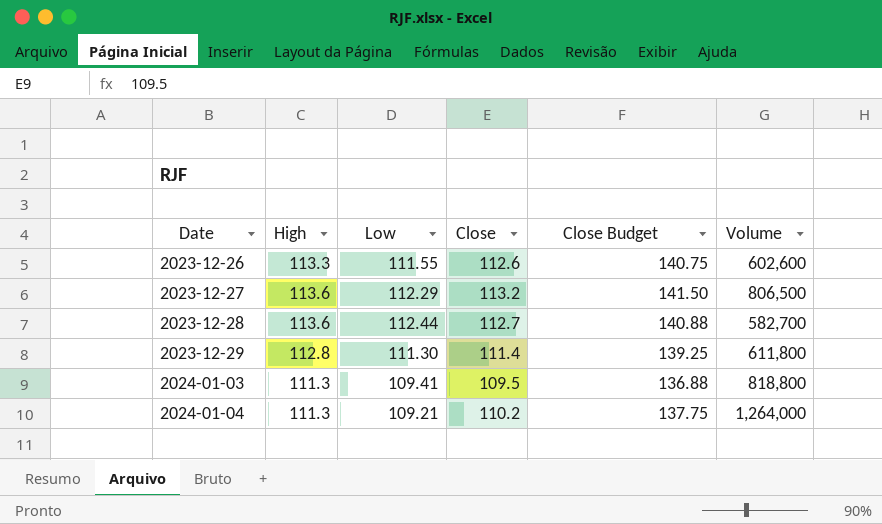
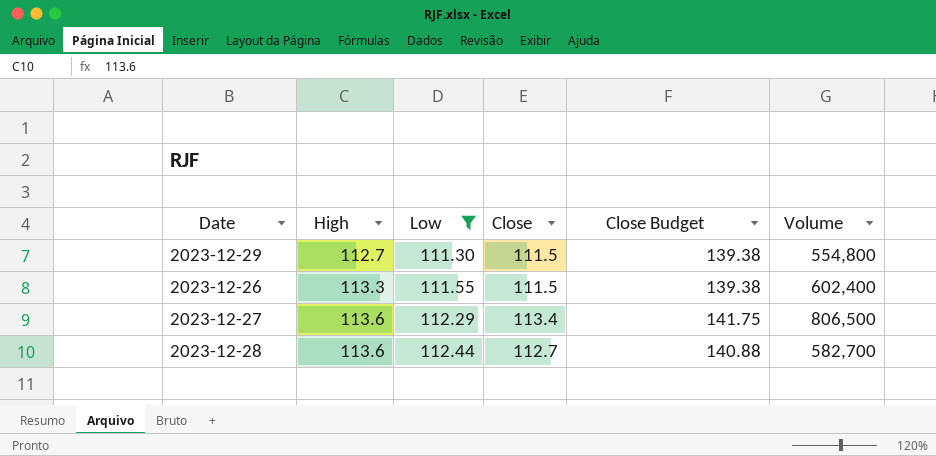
filter: none -> Low >= 111.30
row order: Date ascending -> High ascending
2023-12-29 | High: 112.8 -> 112.7
2023-12-29 | Close: 111.4 -> 111.5
2023-12-29 | Close Budget: 139.25 -> 139.38
2023-12-29 | Volume: 611,800 -> 554,800
2023-12-26 | Close: 112.6 -> 111.5
2023-12-26 | Close Budget: 140.75 -> 139.38
2023-12-26 | Volume: 602,600 -> 602,400
2023-12-27 | Close: 113.2 -> 113.4
2023-12-27 | Close Budget: 141.50 -> 141.75

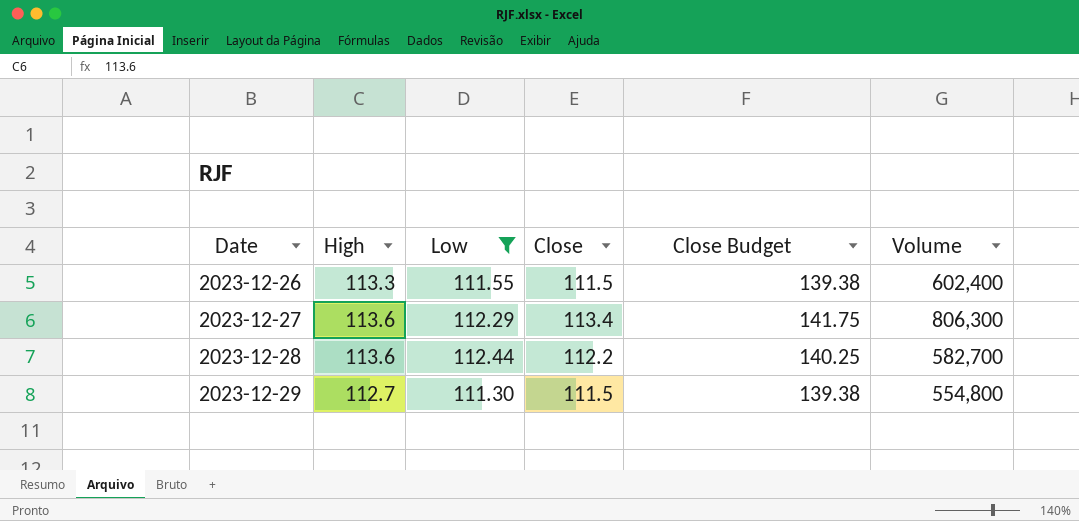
row order: High ascending -> Date ascending
2023-12-27 | Volume: 806,500 -> 806,300
2023-12-28 | Close: 112.7 -> 112.2
2023-12-28 | Close Budget: 140.88 -> 140.25

